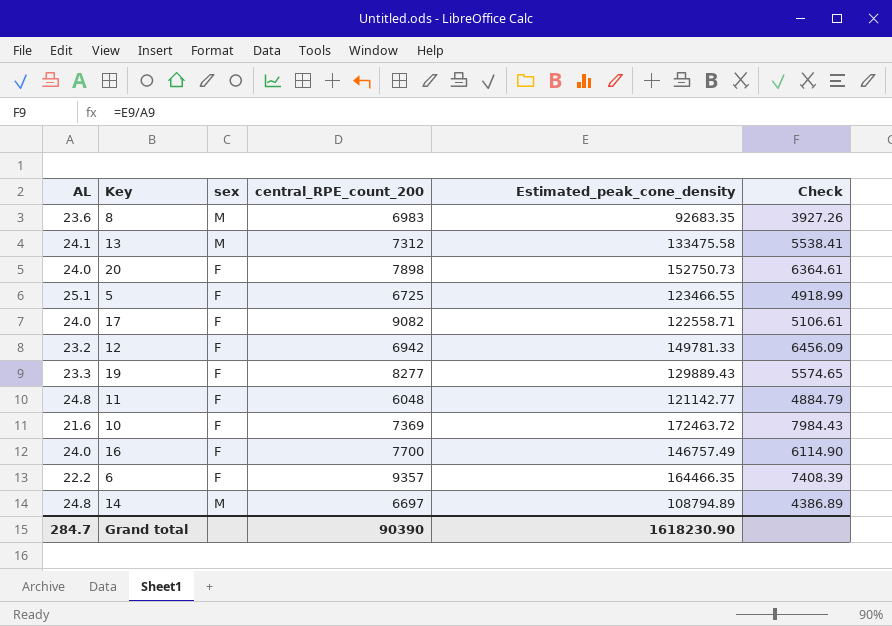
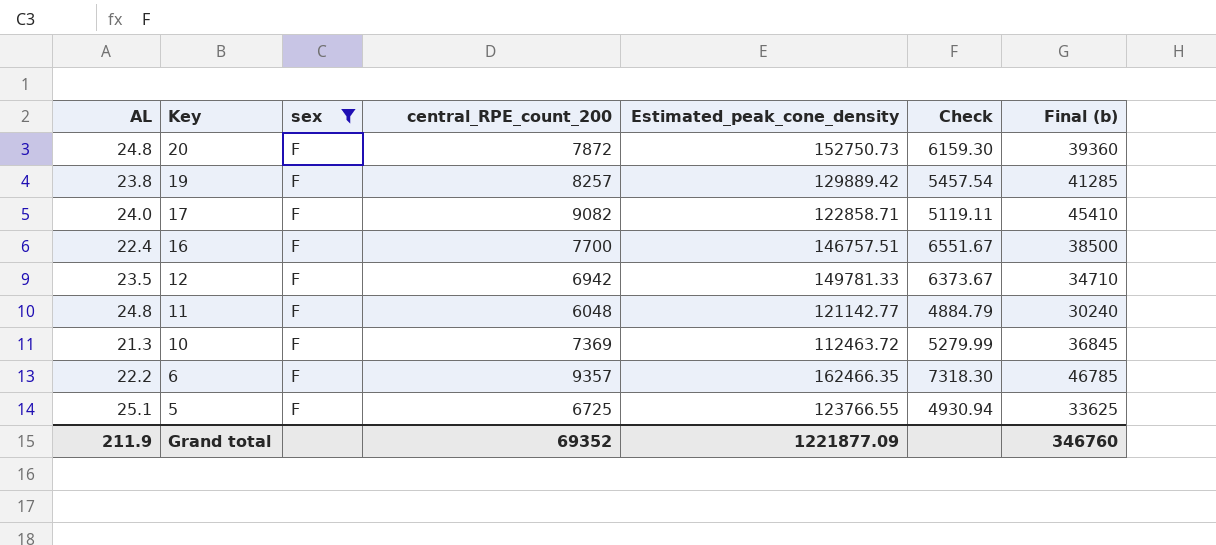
filter: none -> sex = F
row order: none -> Key descending
column Final (b) | formula: none -> [central_RPE_count_200] * 5
20 | AL: 24.0 -> 24.8
20 | central_RPE_count_200: 7898 -> 7872
20 | Check: 6364.61 -> 6159.30
19 | AL: 23.3 -> 23.8
19 | central_RPE_count_200: 8277 -> 8257
19 | Estimated_peak_cone_density: 129889.43 -> 129889.42
19 | Check: 5574.65 -> 5457.54
17 | Estimated_peak_cone_density: 122558.71 -> 122858.71
17 | Check: 5106.61 -> 5119.11
16 | AL: 24.0 -> 22.4
16 | Estimated_peak_cone_density: 146757.49 -> 146757.51
16 | Check: 6114.90 -> 6551.67
12 | AL: 23.2 -> 23.5
12 | Check: 6456.09 -> 6373.67
10 | AL: 21.6 -> 21.3
10 | Estimated_peak_cone_density: 172463.72 -> 112463.72
10 | Check: 7984.43 -> 5279.99
6 | Estimated_peak_cone_density: 164466.35 -> 162466.35
6 | Check: 7408.39 -> 7318.30
5 | Estimated_peak_cone_density: 123466.55 -> 123766.55
5 | Check: 4918.99 -> 4930.94
Grand total | AL: 284.7 -> 211.9
Grand total | central_RPE_count_200: 90390 -> 69352
Grand total | Estimated_peak_cone_density: 1618230.90 -> 1221877.09

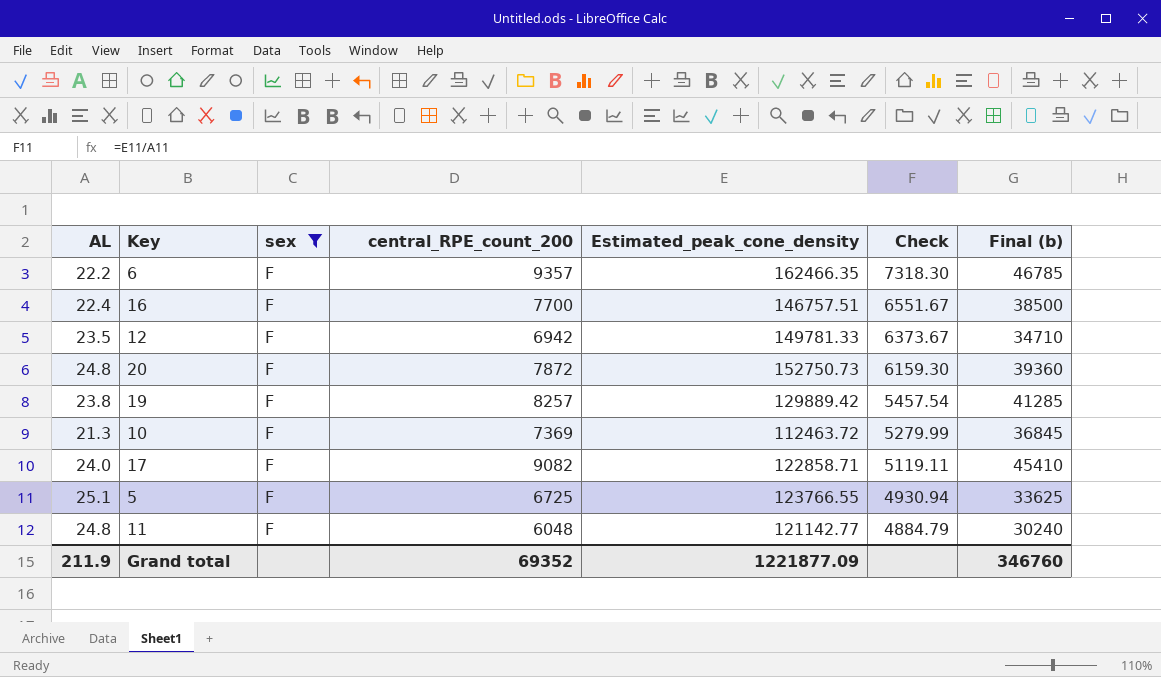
row order: Key descending -> Check descending

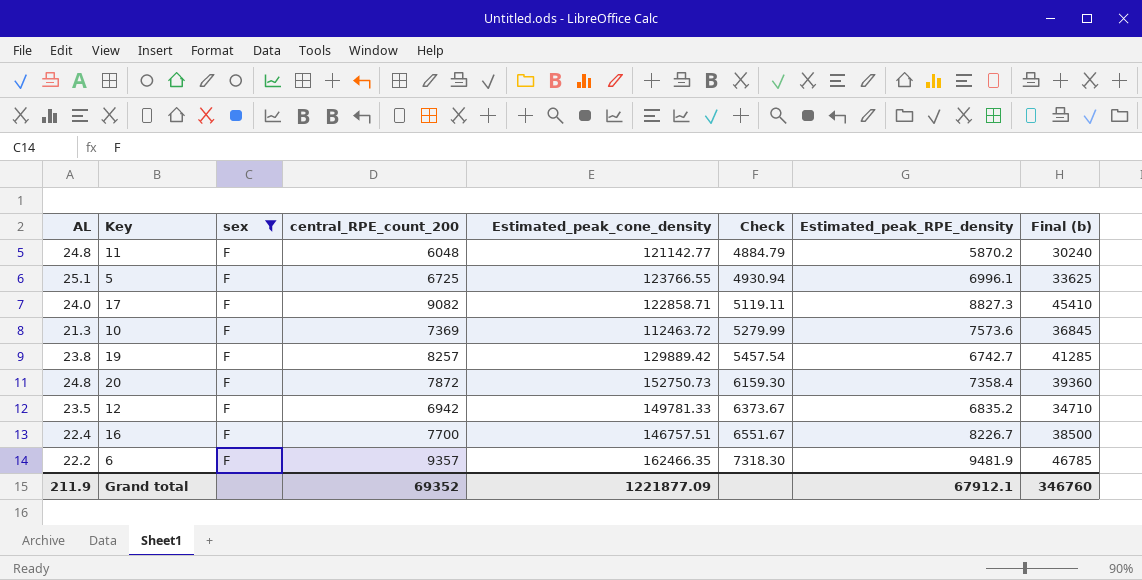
row order: Check descending -> Check ascending
column Estimated_peak_RPE_density | position: none -> 7

